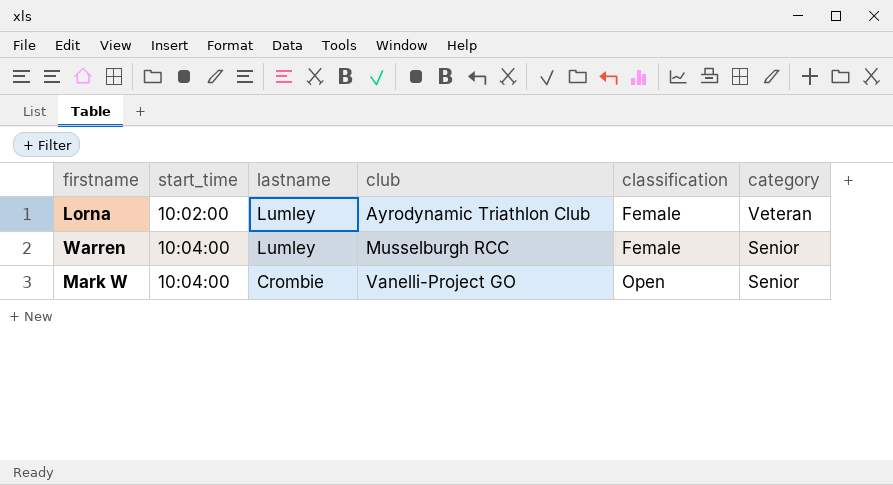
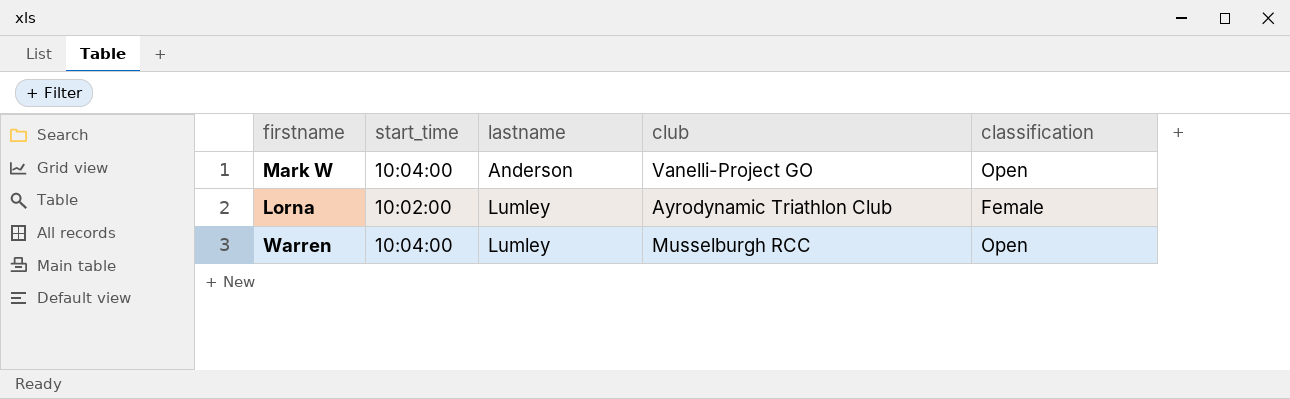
row order: start_time ascending -> lastname ascending
column category | position: 6 -> none
Mark W | lastname: Crombie -> Anderson
Warren | classification: Female -> Open

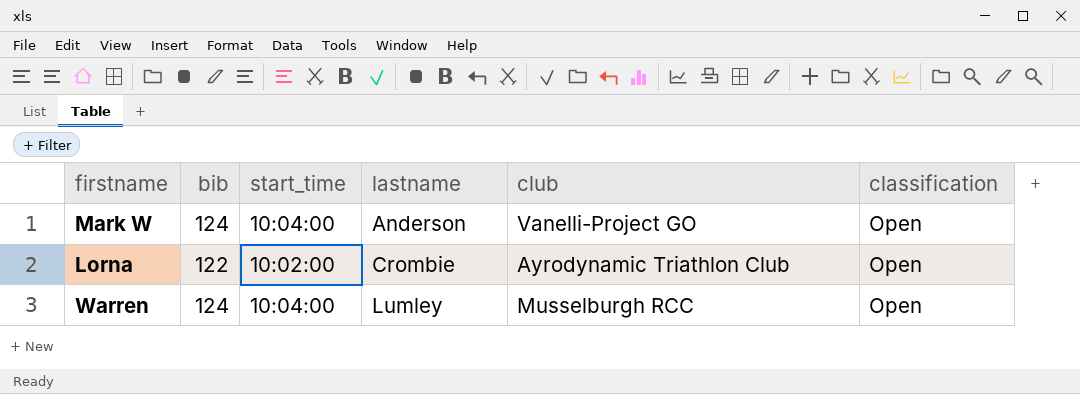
column bib | position: none -> 2
Lorna | lastname: Lumley -> Crombie
Lorna | classification: Female -> Open

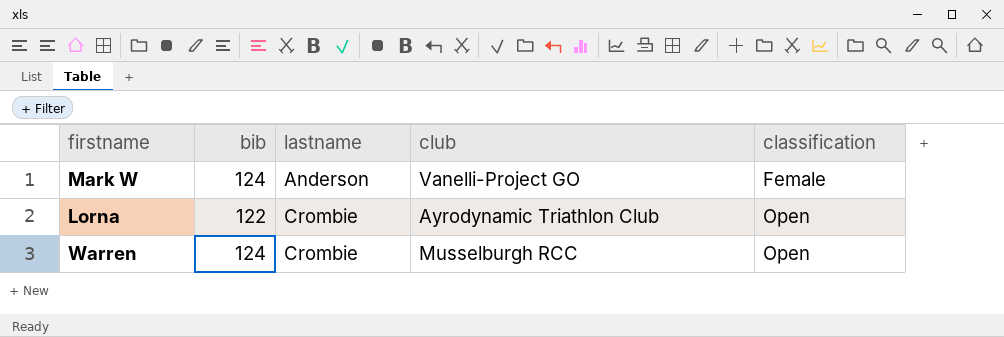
column start_time | position: 3 -> none
Mark W | classification: Open -> Female
Warren | lastname: Lumley -> Crombie

